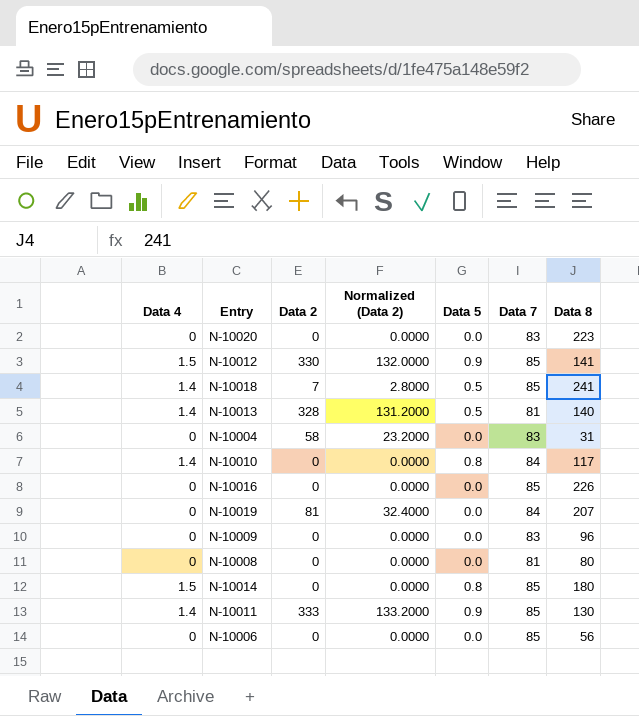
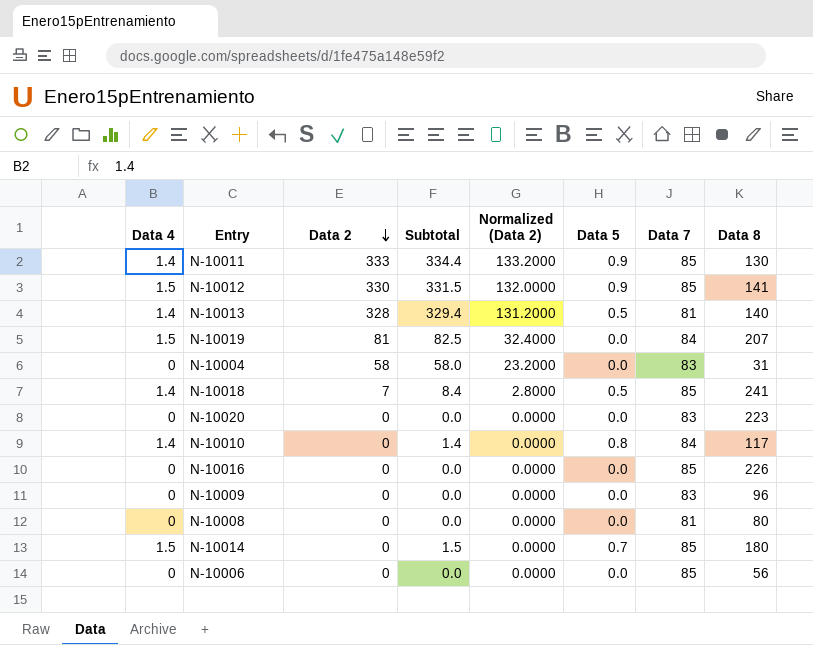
row order: none -> Data 2 descending
column Subtotal | formula: none -> [Data 4] + [Data 2]
N-10019 | Data 4: 0 -> 1.5
N-10014 | Data 5: 0.8 -> 0.7

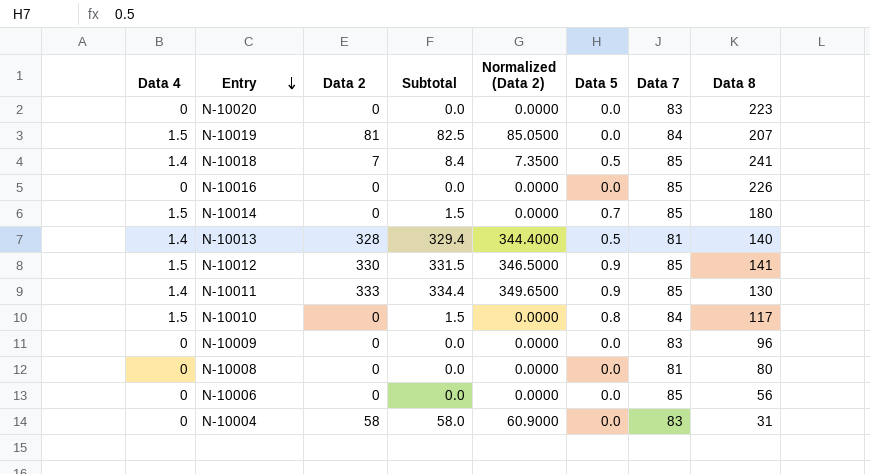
row order: Data 2 descending -> Entry descending
column Normalized (Data 2) | formula: [Data 2] * 0.4 -> [Data 2] * 1.05
N-10010 | Data 4: 1.4 -> 1.5
N-10010 | Subtotal: 1.4 -> 1.5

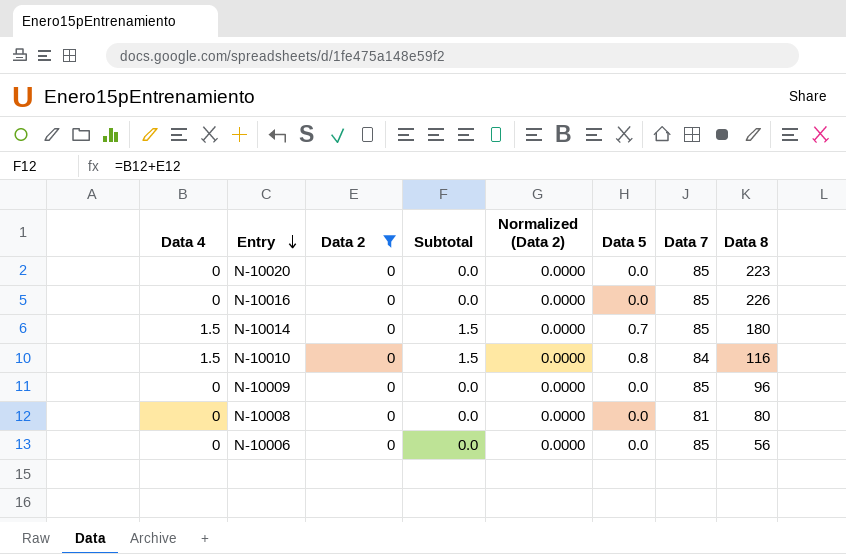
filter: none -> Data 2 = 0
N-10020 | Data 7: 83 -> 85
N-10010 | Data 8: 117 -> 116
N-10009 | Data 7: 83 -> 85

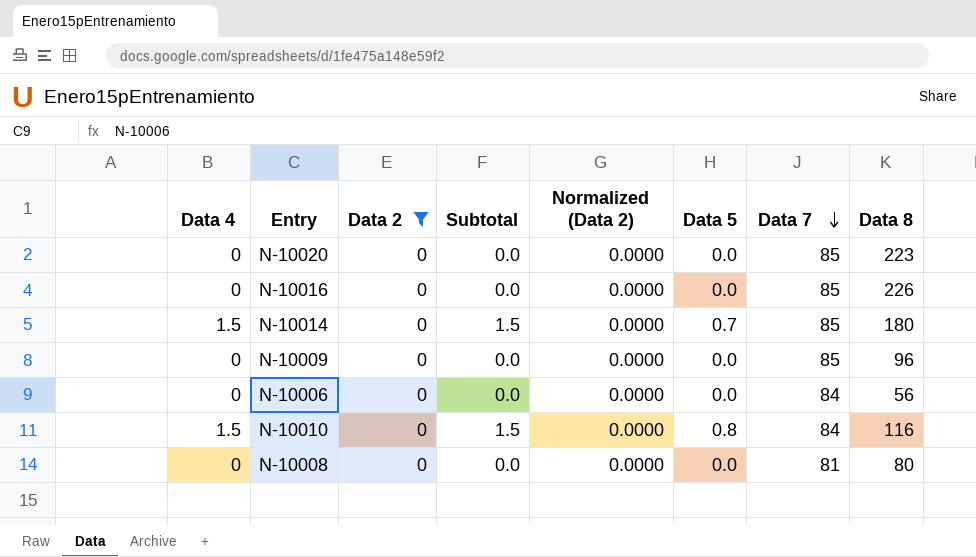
row order: Entry descending -> Data 7 descending
N-10006 | Data 7: 85 -> 84

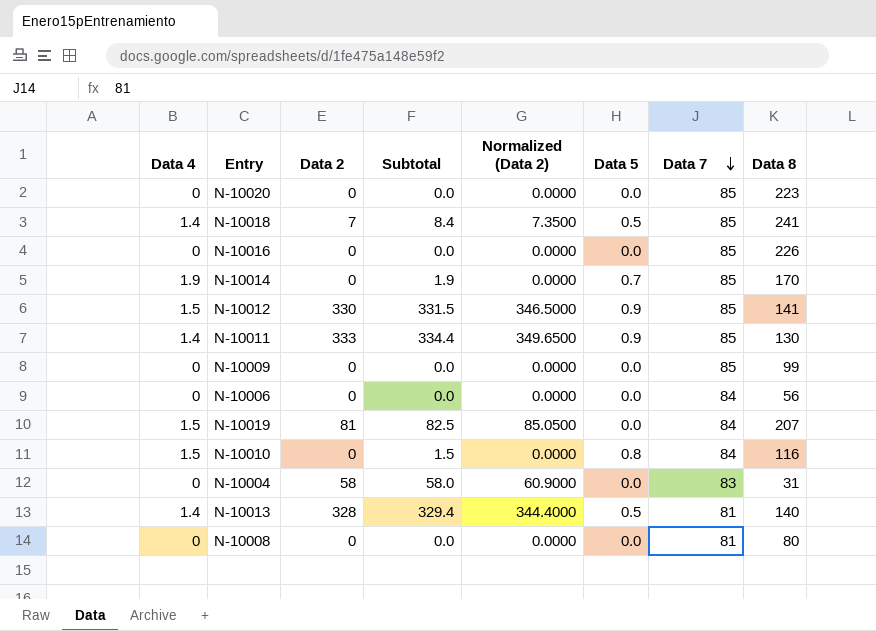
filter: Data 2 = 0 -> none
N-10014 | Data 4: 1.5 -> 1.9
N-10014 | Subtotal: 1.5 -> 1.9
N-10014 | Data 8: 180 -> 170
N-10009 | Data 8: 96 -> 99

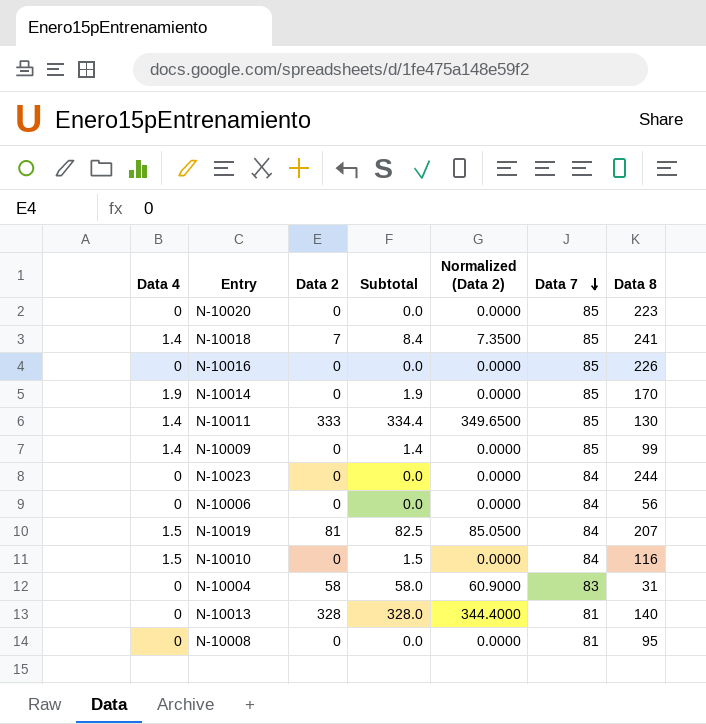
column Data 5 | position: 6 -> none
row N-10012: 1.5 | 330 | 331.5 | 346.5000 | 0.9 | 85 | 141 -> none
N-10009 | Data 4: 0 -> 1.4
N-10009 | Subtotal: 0.0 -> 1.4
row N-10023: none -> 0 | 0 | 0.0 | 0.0000 | 84 | 244
N-10013 | Data 4: 1.4 -> 0
N-10013 | Subtotal: 329.4 -> 328.0
N-10008 | Data 8: 80 -> 95

